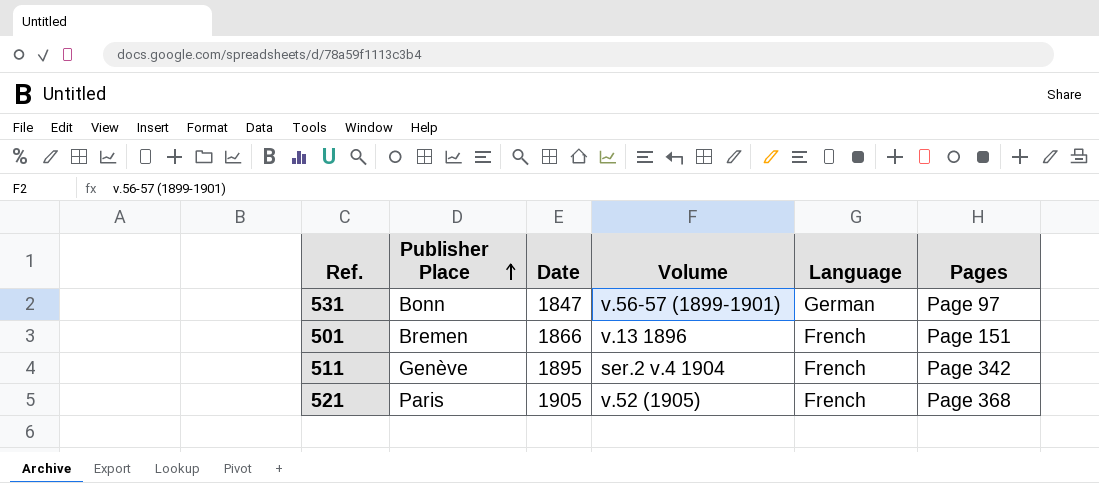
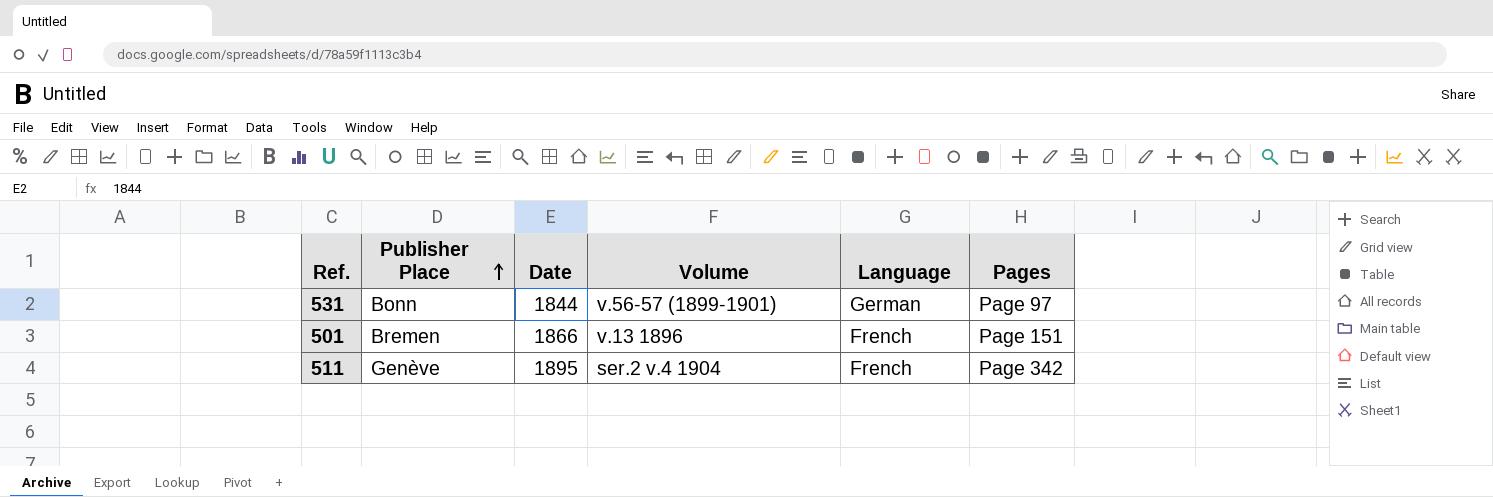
row 521: Paris | 1905 | v.52 (1905) | French | Page 368 -> none
531 | Date: 1847 -> 1844

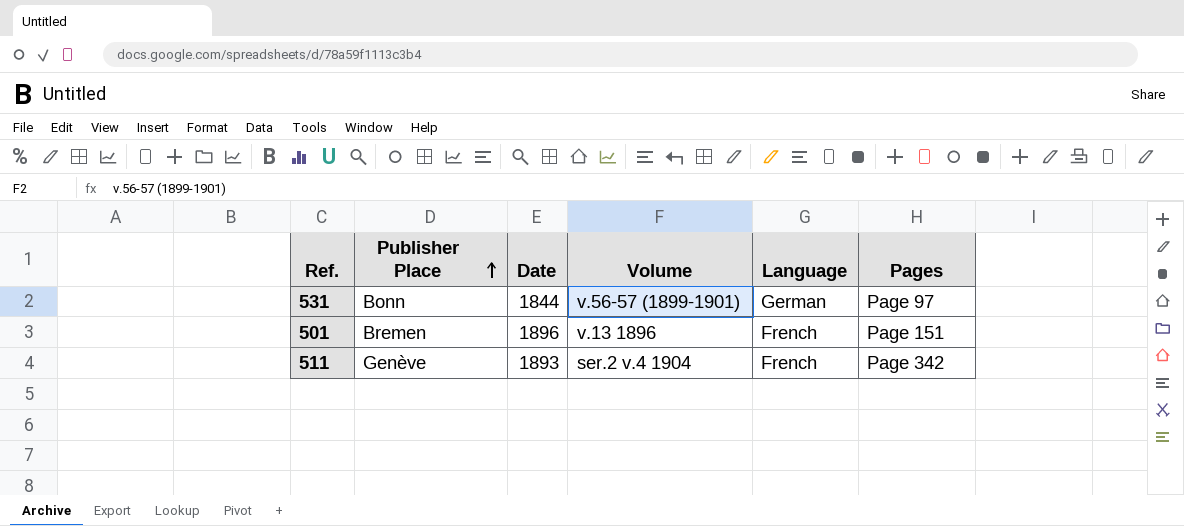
501 | Date: 1866 -> 1896
511 | Date: 1895 -> 1893

